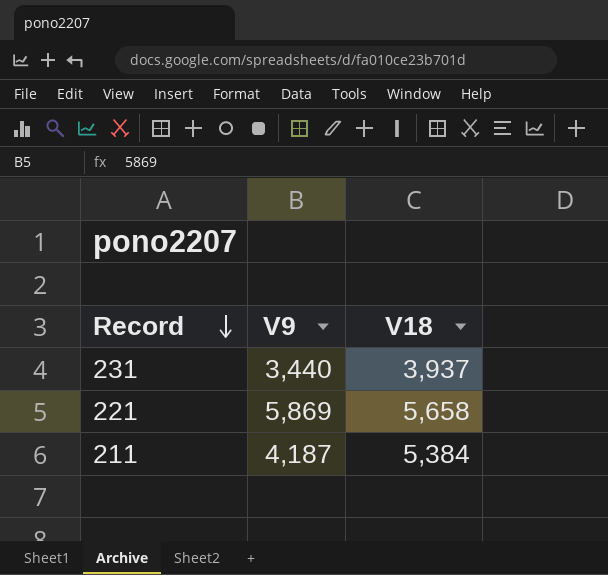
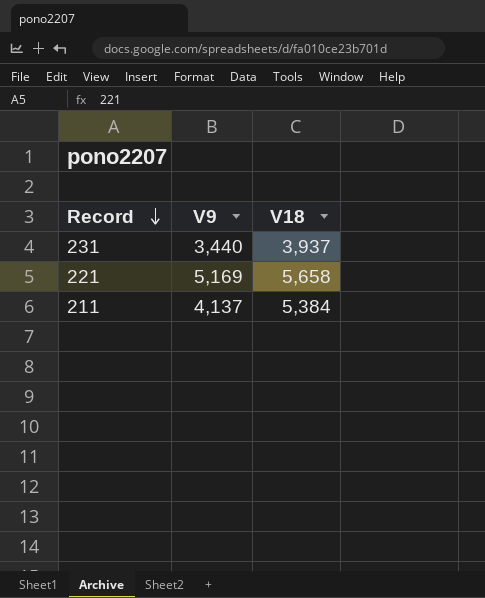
221 | V9: 5,869 -> 5,169
211 | V9: 4,187 -> 4,137

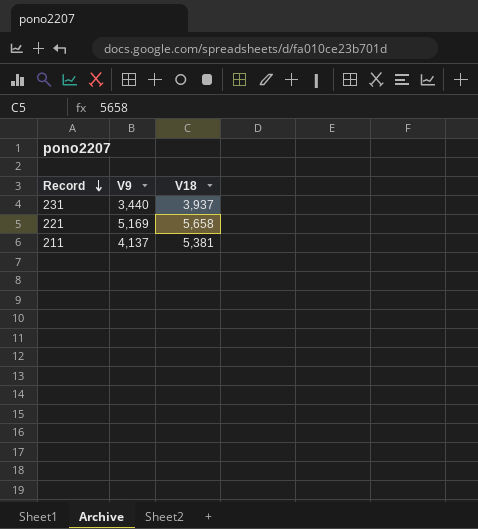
211 | V18: 5,384 -> 5,381

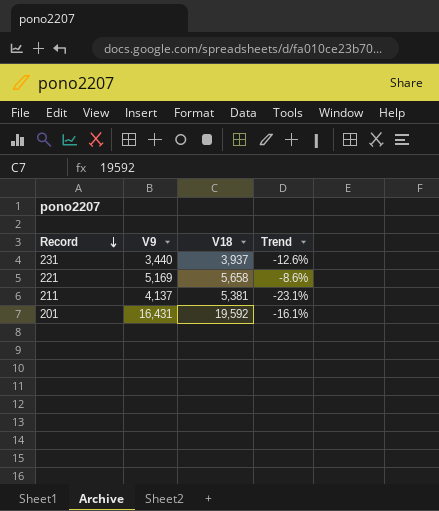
column Trend | formula: none -> ([V9] - [V18]) / [V18]
row 201: none -> 16,431 | 19,592 | -16.1%

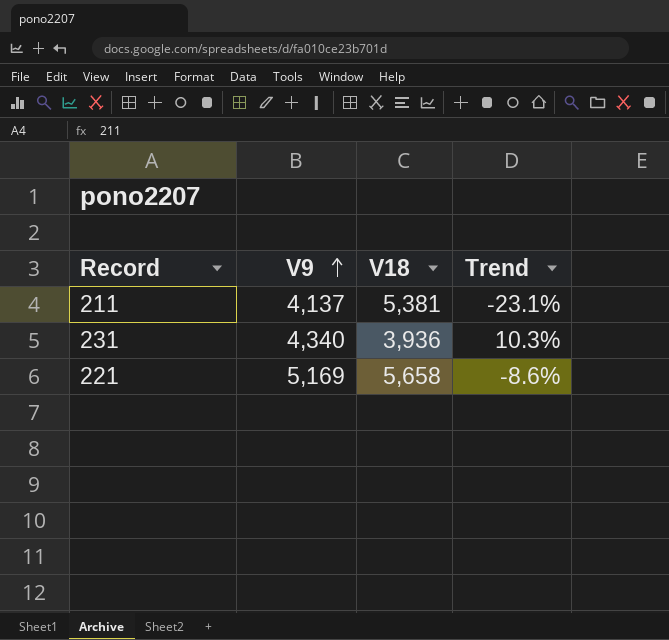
row order: Record descending -> V9 ascending
row 201: 16,431 | 19,592 | -16.1% -> none
231 | V9: 3,440 -> 4,340
231 | V18: 3,937 -> 3,936
231 | Trend: -12.6% -> 10.3%

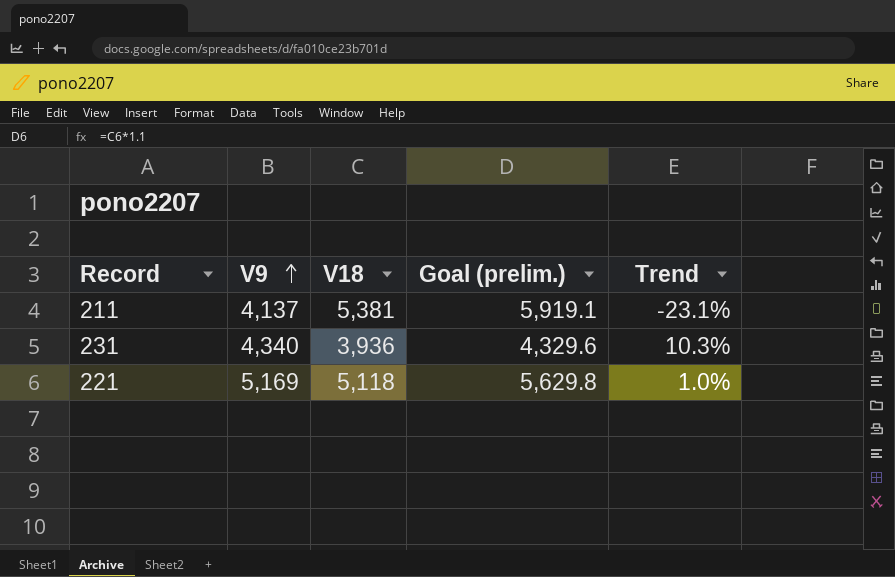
column Goal (prelim.) | formula: none -> [V18] * 1.1
221 | V18: 5,658 -> 5,118
221 | Trend: -8.6% -> 1.0%

